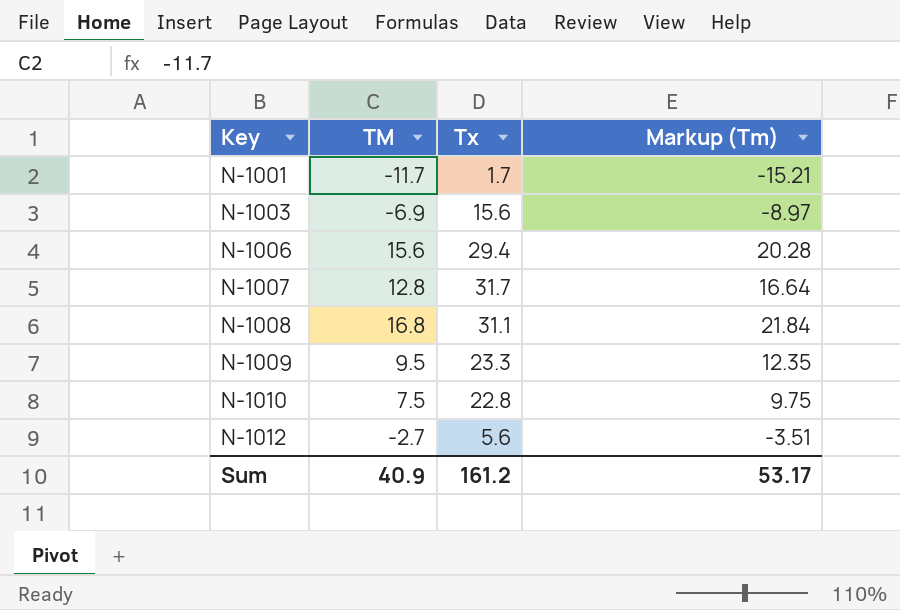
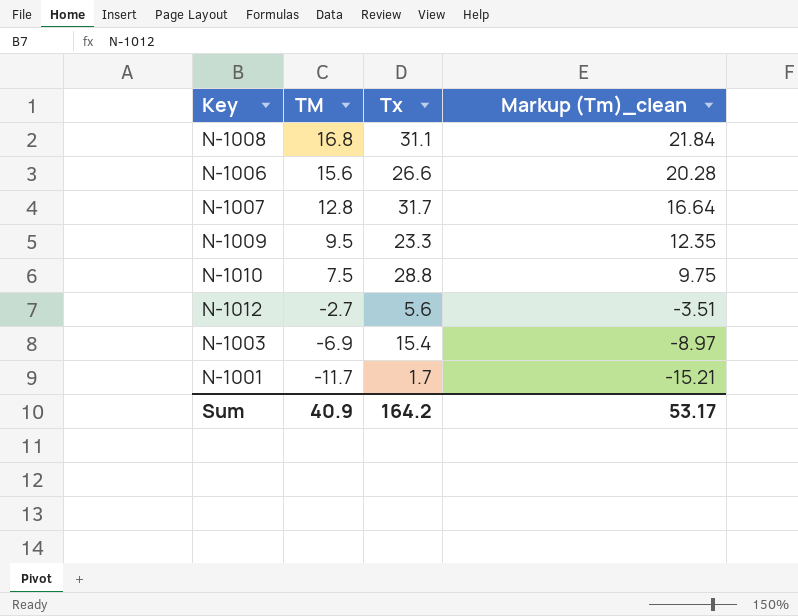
row order: Key ascending -> TM descending
column name: Markup (Tm) -> Markup (Tm)_clean
N-1006 | Tx: 29.4 -> 26.6
N-1010 | Tx: 22.8 -> 28.8
N-1003 | Tx: 15.6 -> 15.4
Sum | Tx: 161.2 -> 164.2

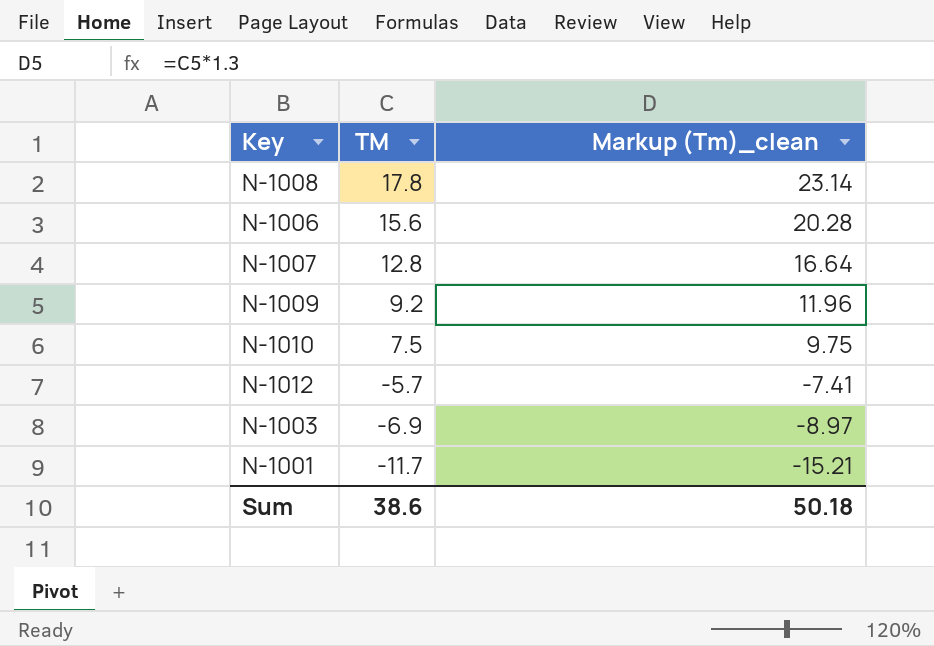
column Tx | position: 3 -> none
N-1008 | TM: 16.8 -> 17.8
N-1008 | Markup (Tm)_clean: 21.84 -> 23.14
N-1009 | TM: 9.5 -> 9.2
N-1009 | Markup (Tm)_clean: 12.35 -> 11.96
N-1012 | TM: -2.7 -> -5.7
N-1012 | Markup (Tm)_clean: -3.51 -> -7.41
Sum | TM: 40.9 -> 38.6
Sum | Markup (Tm)_clean: 53.17 -> 50.18

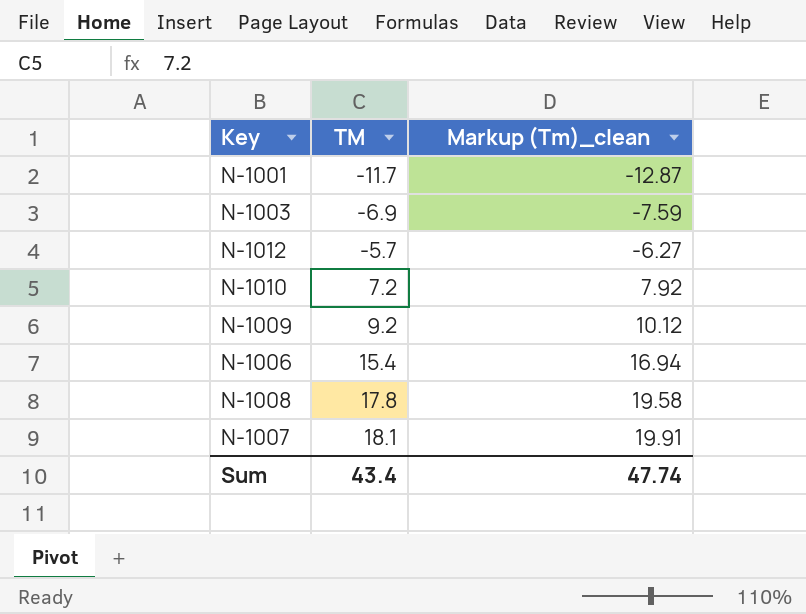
row order: TM descending -> TM ascending
column Markup (Tm)_clean | formula: [TM] * 1.3 -> [TM] * 1.1
N-1010 | TM: 7.5 -> 7.2
N-1006 | TM: 15.6 -> 15.4
N-1007 | TM: 12.8 -> 18.1
Sum | TM: 38.6 -> 43.4
Sum | Markup (Tm)_clean: 50.18 -> 47.74

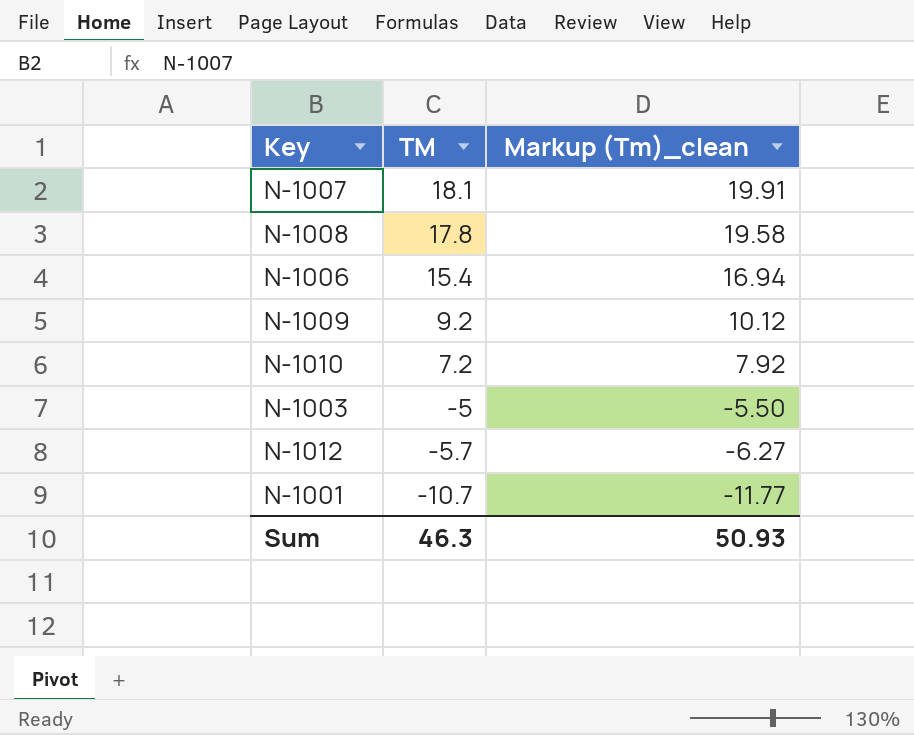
row order: TM ascending -> TM descending
N-1003 | TM: -6.9 -> -5
N-1003 | Markup (Tm)_clean: -7.59 -> -5.50
N-1001 | TM: -11.7 -> -10.7
N-1001 | Markup (Tm)_clean: -12.87 -> -11.77
Sum | TM: 43.4 -> 46.3
Sum | Markup (Tm)_clean: 47.74 -> 50.93

